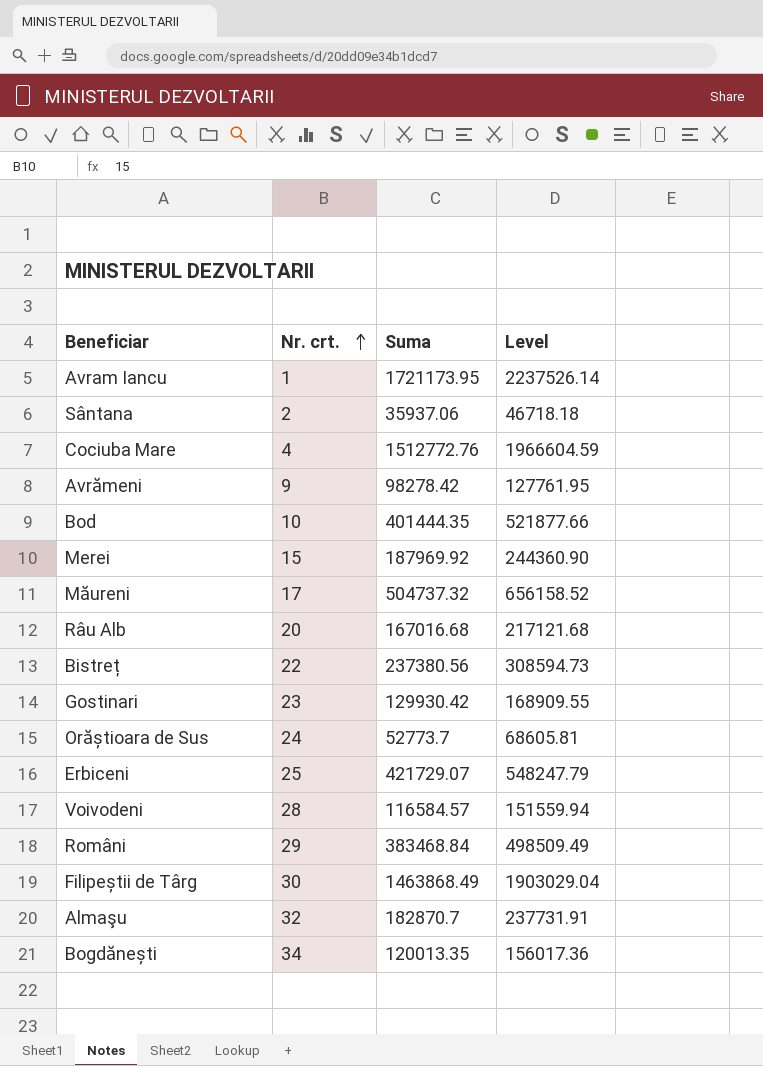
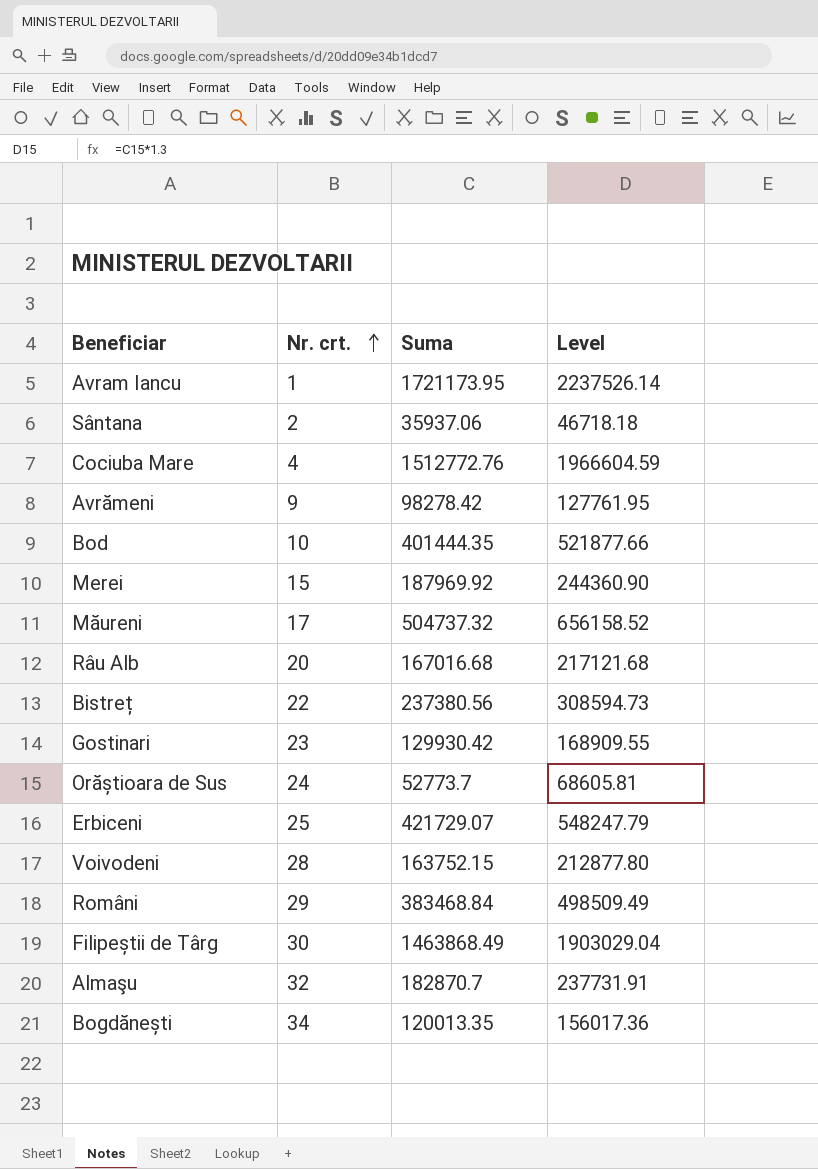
Voivodeni | Suma: 116584.57 -> 163752.15
Voivodeni | Level: 151559.94 -> 212877.80

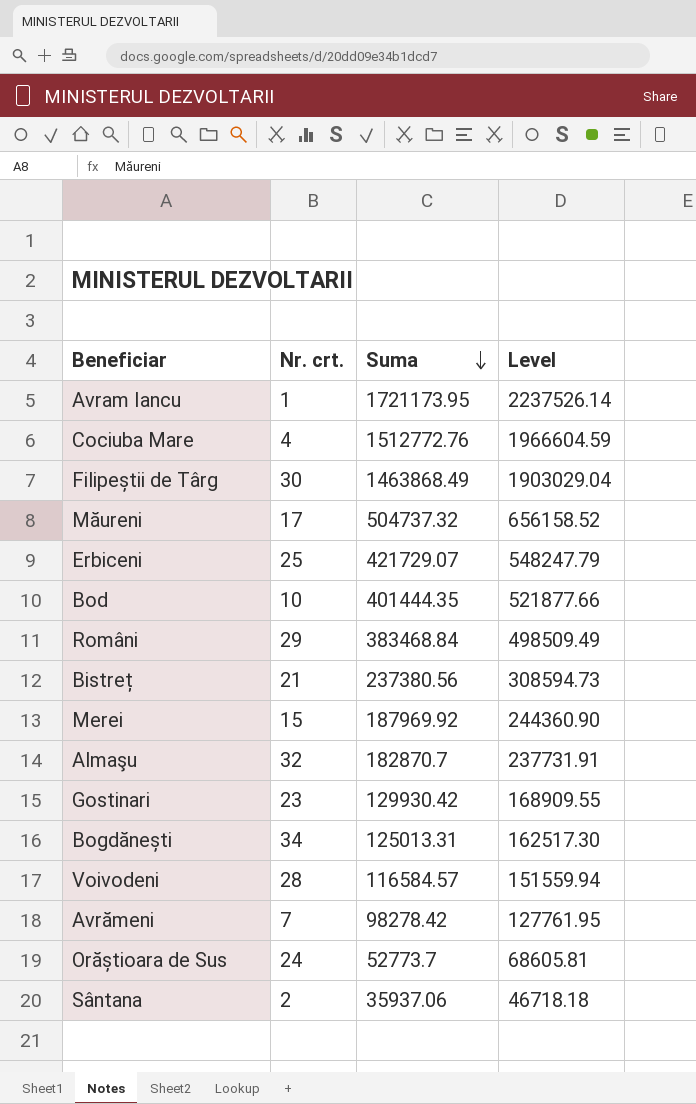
row order: Nr. crt. ascending -> Suma descending
row Râu Alb: 20 | 167016.68 | 217121.68 -> none
Bistreț | Nr. crt.: 22 -> 21
Bogdănești | Suma: 120013.35 -> 125013.31
Bogdănești | Level: 156017.36 -> 162517.30
Voivodeni | Suma: 163752.15 -> 116584.57
Voivodeni | Level: 212877.80 -> 151559.94
Avrămeni | Nr. crt.: 9 -> 7

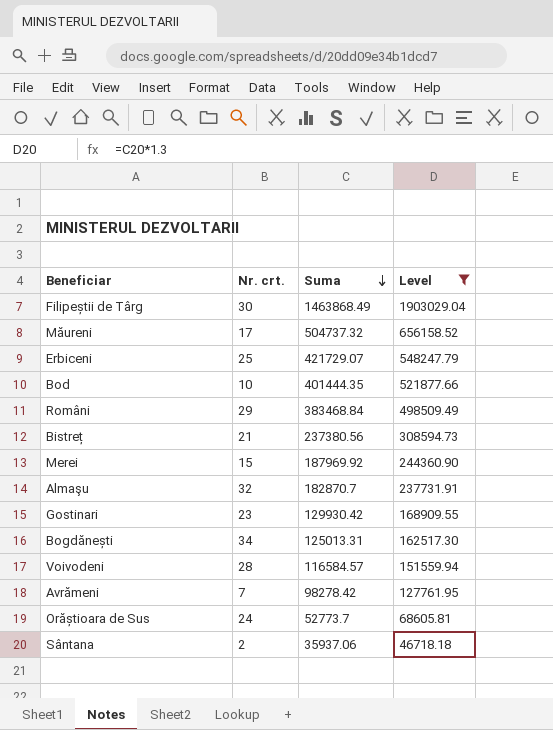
filter: none -> Level <= 1903029.04

